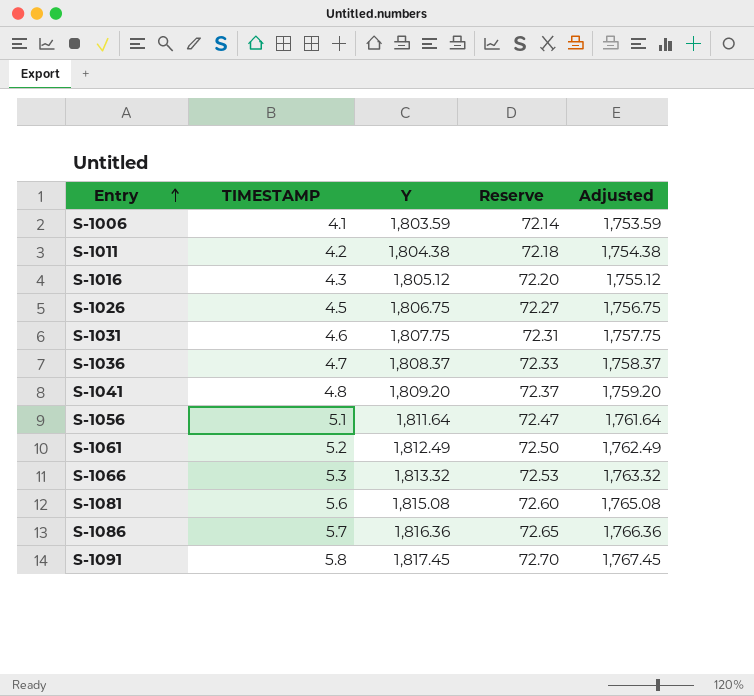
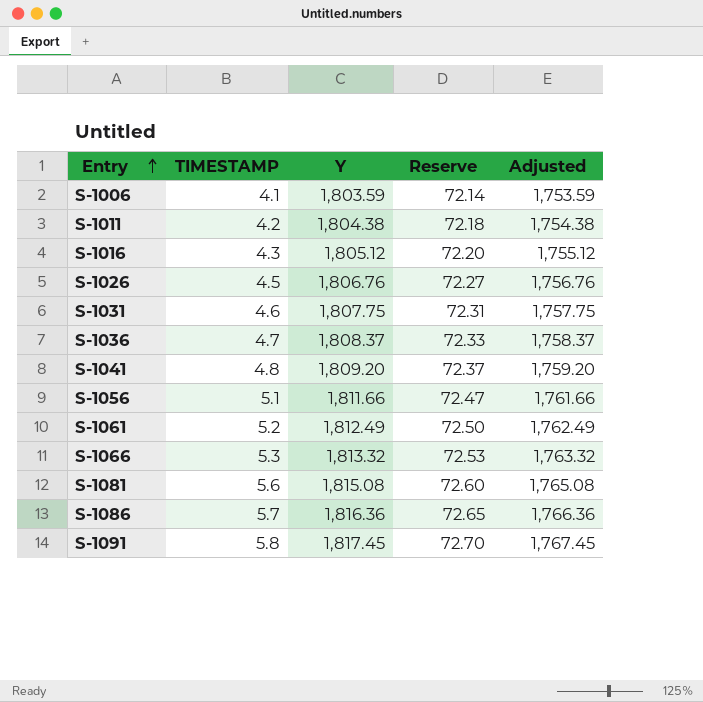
S-1026 | Y: 1,806.75 -> 1,806.76
S-1026 | Adjusted: 1,756.75 -> 1,756.76
S-1056 | Y: 1,811.64 -> 1,811.66
S-1056 | Adjusted: 1,761.64 -> 1,761.66

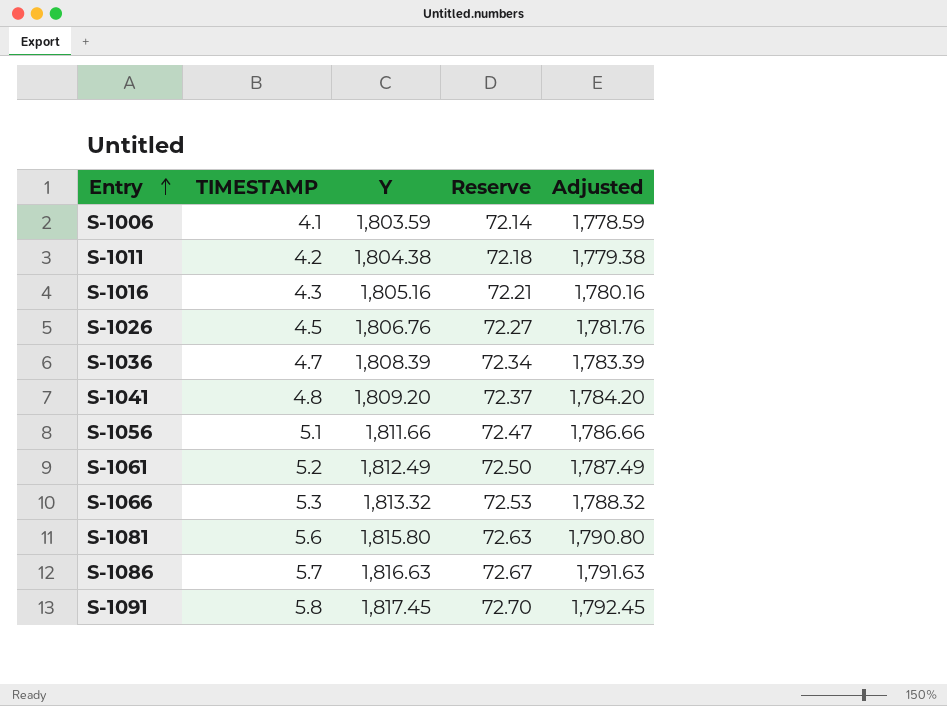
column Adjusted | formula: [Y] - 50 -> [Y] - 25
row S-1031: 4.6 | 1,807.75 | 72.31 | 1,757.75 -> none
S-1016 | Y: 1,805.12 -> 1,805.16
S-1016 | Reserve: 72.20 -> 72.21
S-1036 | Y: 1,808.37 -> 1,808.39
S-1036 | Reserve: 72.33 -> 72.34
S-1081 | Y: 1,815.08 -> 1,815.80
S-1081 | Reserve: 72.60 -> 72.63
S-1086 | Y: 1,816.36 -> 1,816.63
S-1086 | Reserve: 72.65 -> 72.67

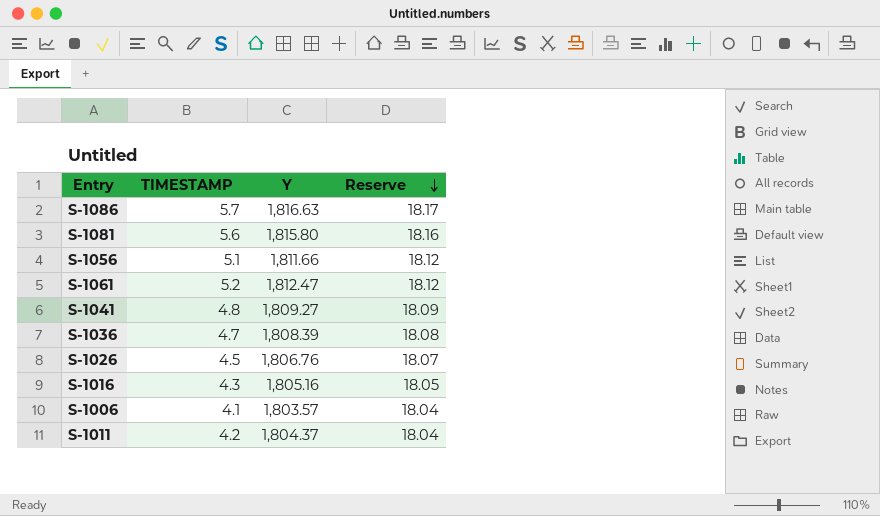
row order: Entry ascending -> Reserve descending
column Adjusted | formula: [Y] - 25 -> none
column Reserve | formula: [Y] * 0.04 -> [Y] * 0.01
row S-1066: 5.3 | 1,813.32 | 72.53 | 1,788.32 -> none
row S-1091: 5.8 | 1,817.45 | 72.70 | 1,792.45 -> none
S-1061 | Y: 1,812.49 -> 1,812.47
S-1041 | Y: 1,809.20 -> 1,809.27
S-1006 | Y: 1,803.59 -> 1,803.57
S-1011 | Y: 1,804.38 -> 1,804.37

